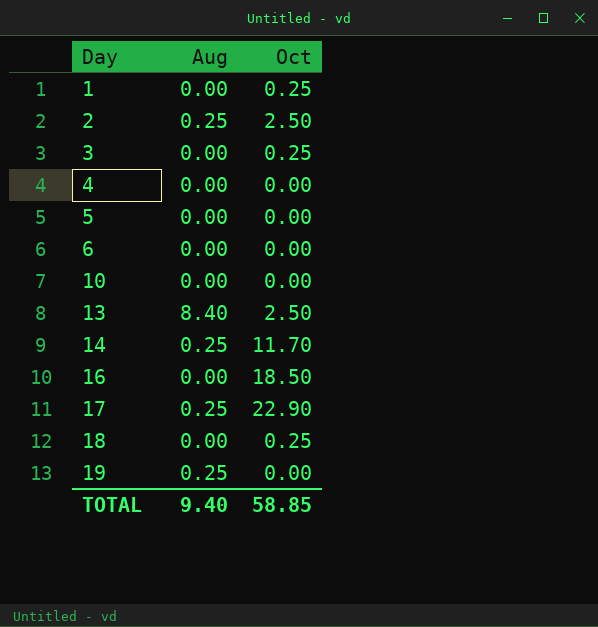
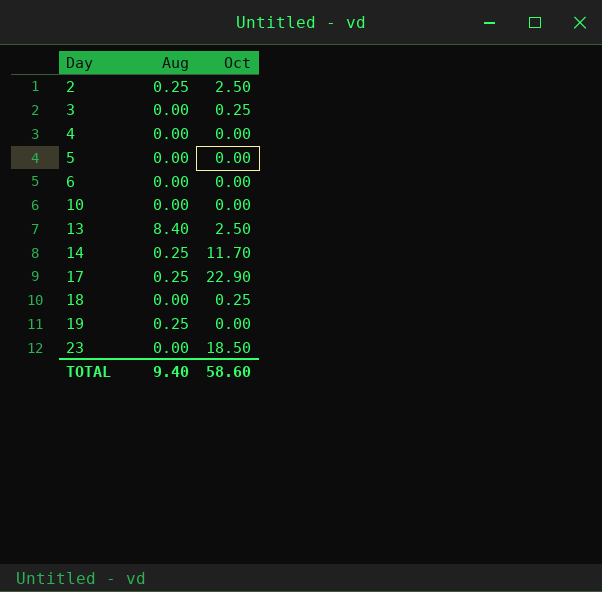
row 1: 0.00 | 0.25 -> none
row 16: 0.00 | 18.50 -> none
row 23: none -> 0.00 | 18.50
TOTAL | Oct: 58.85 -> 58.60

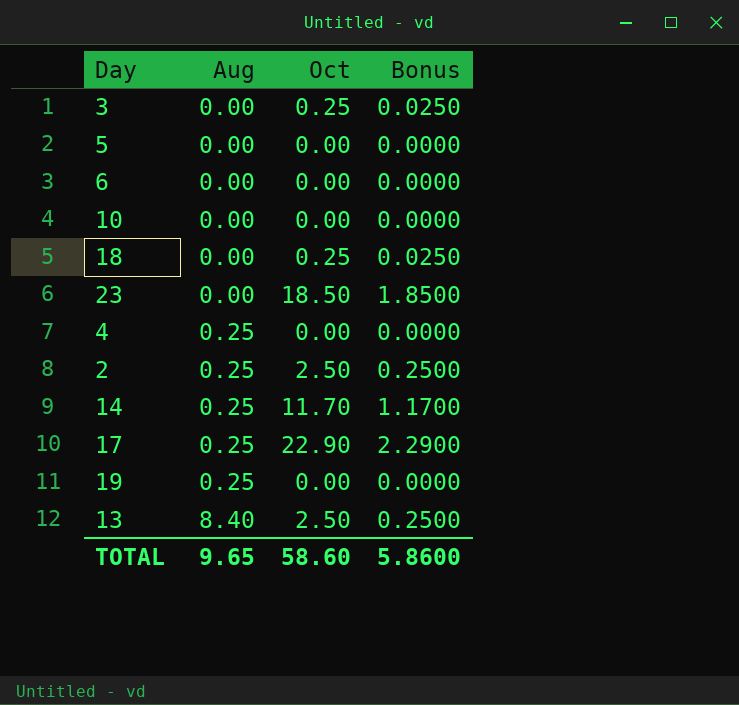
row order: Day ascending -> Aug ascending
column Bonus | formula: none -> [Oct] * 0.1
4 | Aug: 0.00 -> 0.25
TOTAL | Aug: 9.40 -> 9.65

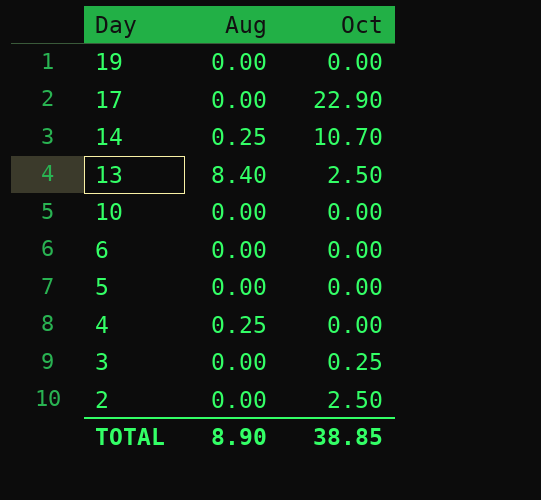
row order: Aug ascending -> Day descending
column Bonus | formula: [Oct] * 0.1 -> none
row 18: 0.00 | 0.25 | 0.0250 -> none
row 23: 0.00 | 18.50 | 1.8500 -> none
19 | Aug: 0.25 -> 0.00
17 | Aug: 0.25 -> 0.00
14 | Oct: 11.70 -> 10.70
2 | Aug: 0.25 -> 0.00
TOTAL | Aug: 9.65 -> 8.90
TOTAL | Oct: 58.60 -> 38.85

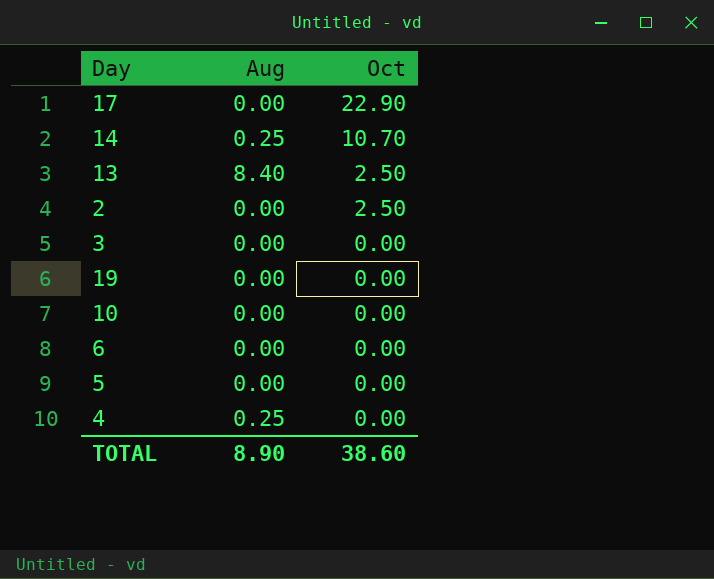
row order: Day descending -> Oct descending
3 | Oct: 0.25 -> 0.00
TOTAL | Oct: 38.85 -> 38.60

